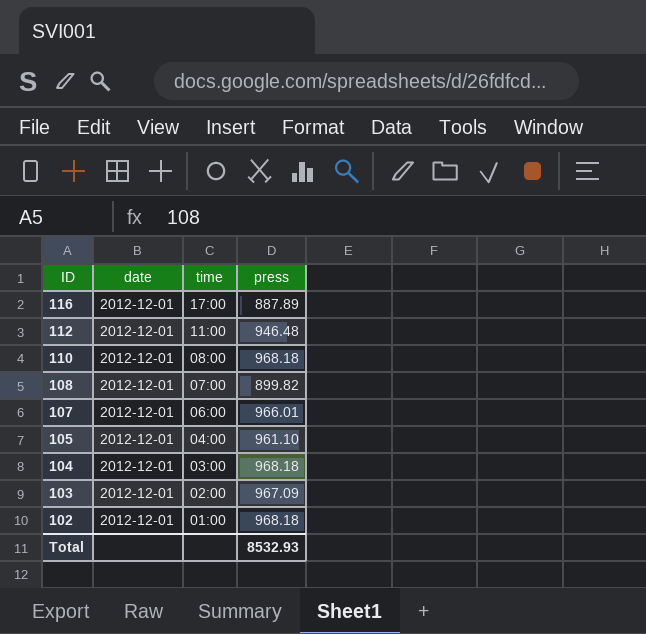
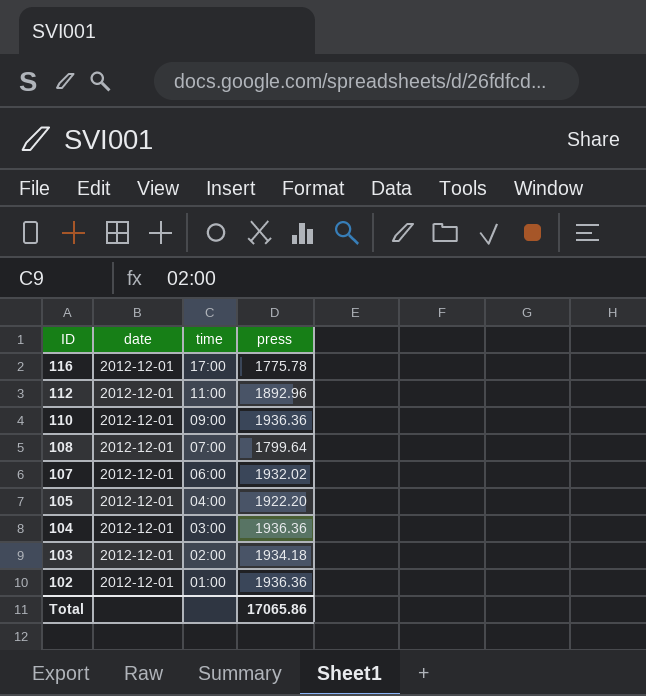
116 | press: 887.89 -> 1775.78
112 | press: 946.48 -> 1892.96
110 | time: 08:00 -> 09:00
110 | press: 968.18 -> 1936.36
108 | press: 899.82 -> 1799.64
107 | press: 966.01 -> 1932.02
105 | press: 961.10 -> 1922.20
104 | press: 968.18 -> 1936.36
103 | press: 967.09 -> 1934.18
102 | press: 968.18 -> 1936.36
Total | press: 8532.93 -> 17065.86

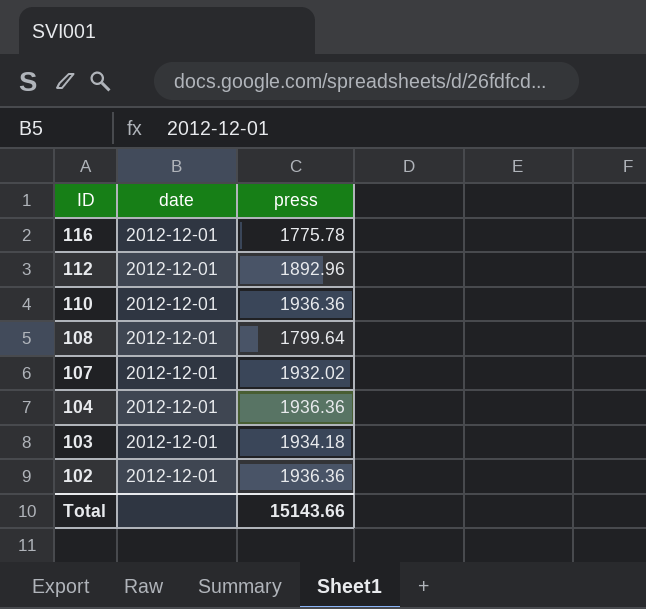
column time | position: 3 -> none
row 105: 2012-12-01 | 04:00 | 1922.20 -> none
Total | press: 17065.86 -> 15143.66

